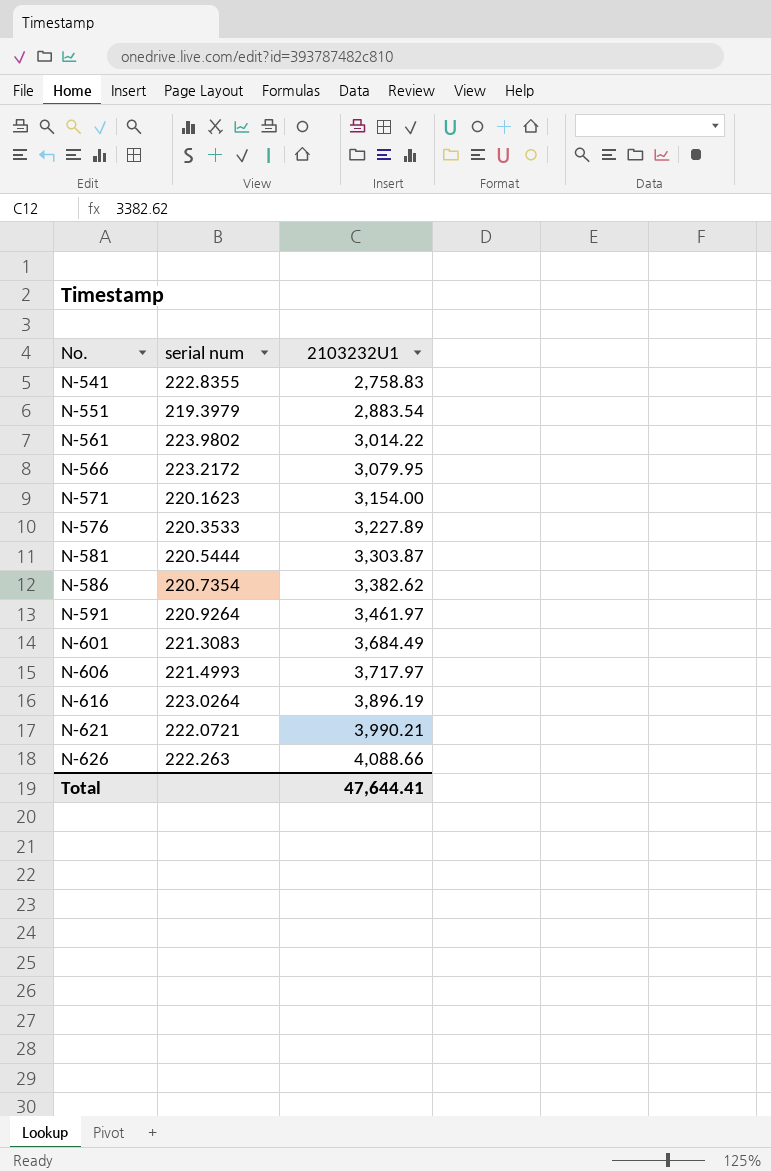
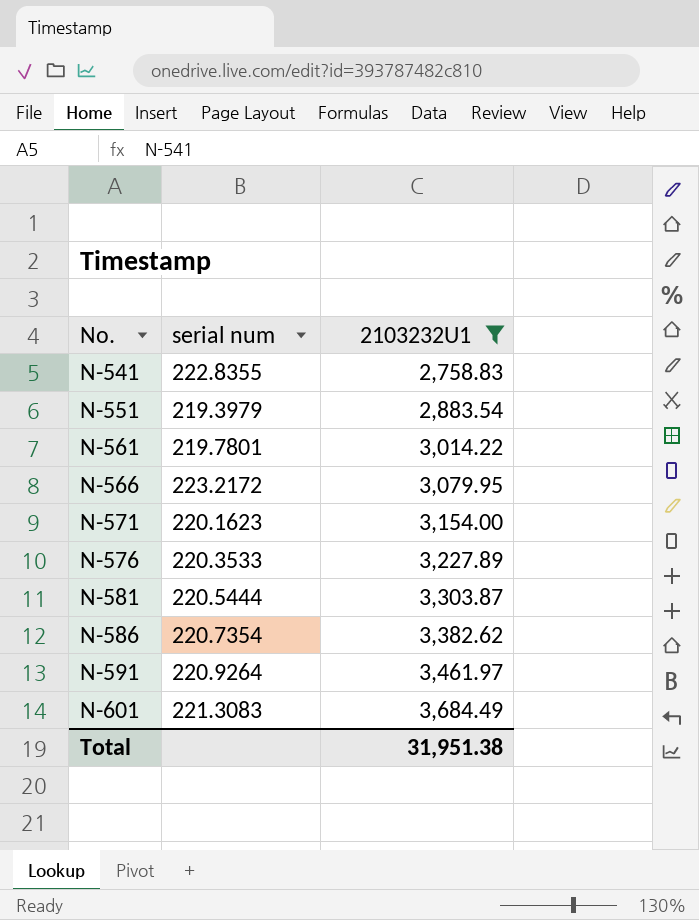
filter: none -> 2103232U1 <= 3,684.49
N-561 | serial num: 223.9802 -> 219.7801
Total | 2103232U1: 47,644.41 -> 31,951.38

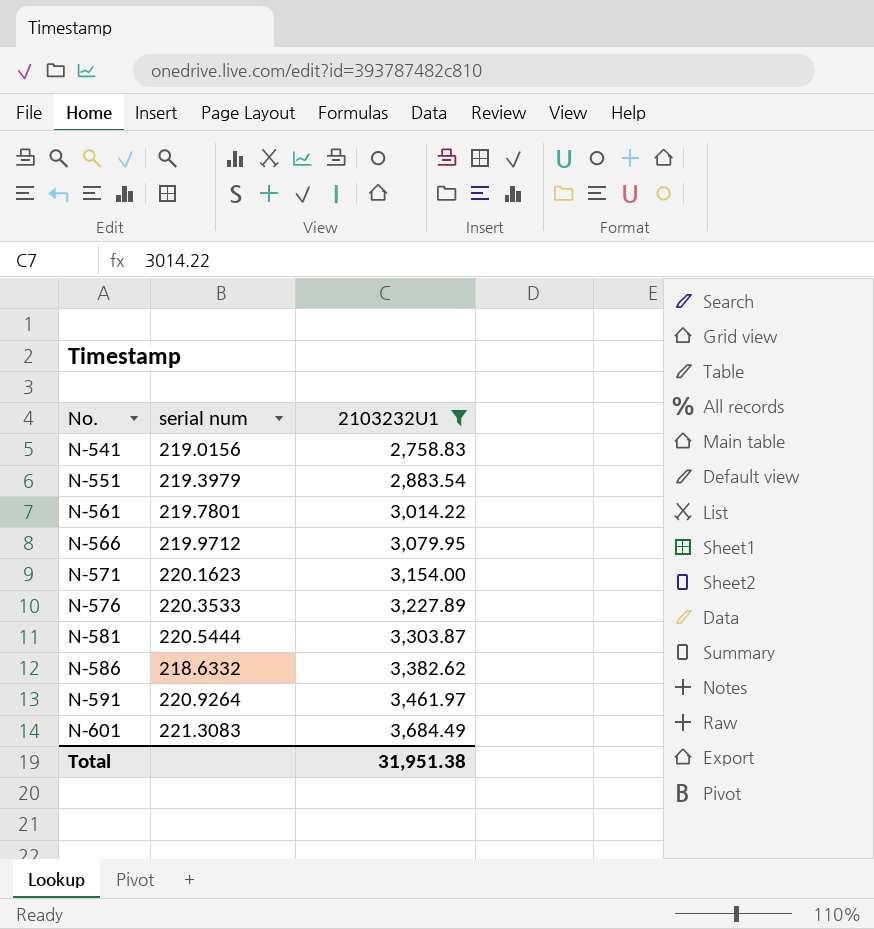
N-541 | serial num: 222.8355 -> 219.0156
N-566 | serial num: 223.2172 -> 219.9712
N-586 | serial num: 220.7354 -> 218.6332

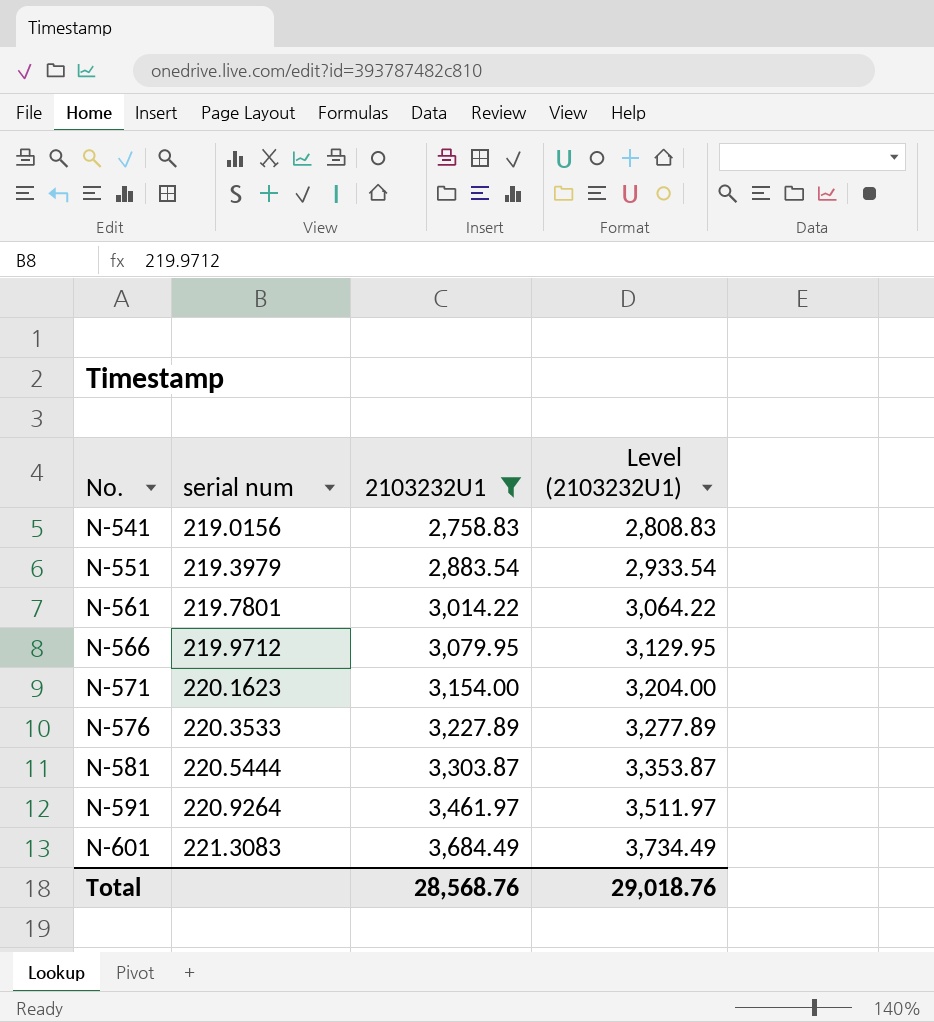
column Level (2103232U1) | formula: none -> [2103232U1] + 50
row N-586: 218.6332 | 3,382.62 -> none
Total | 2103232U1: 31,951.38 -> 28,568.76

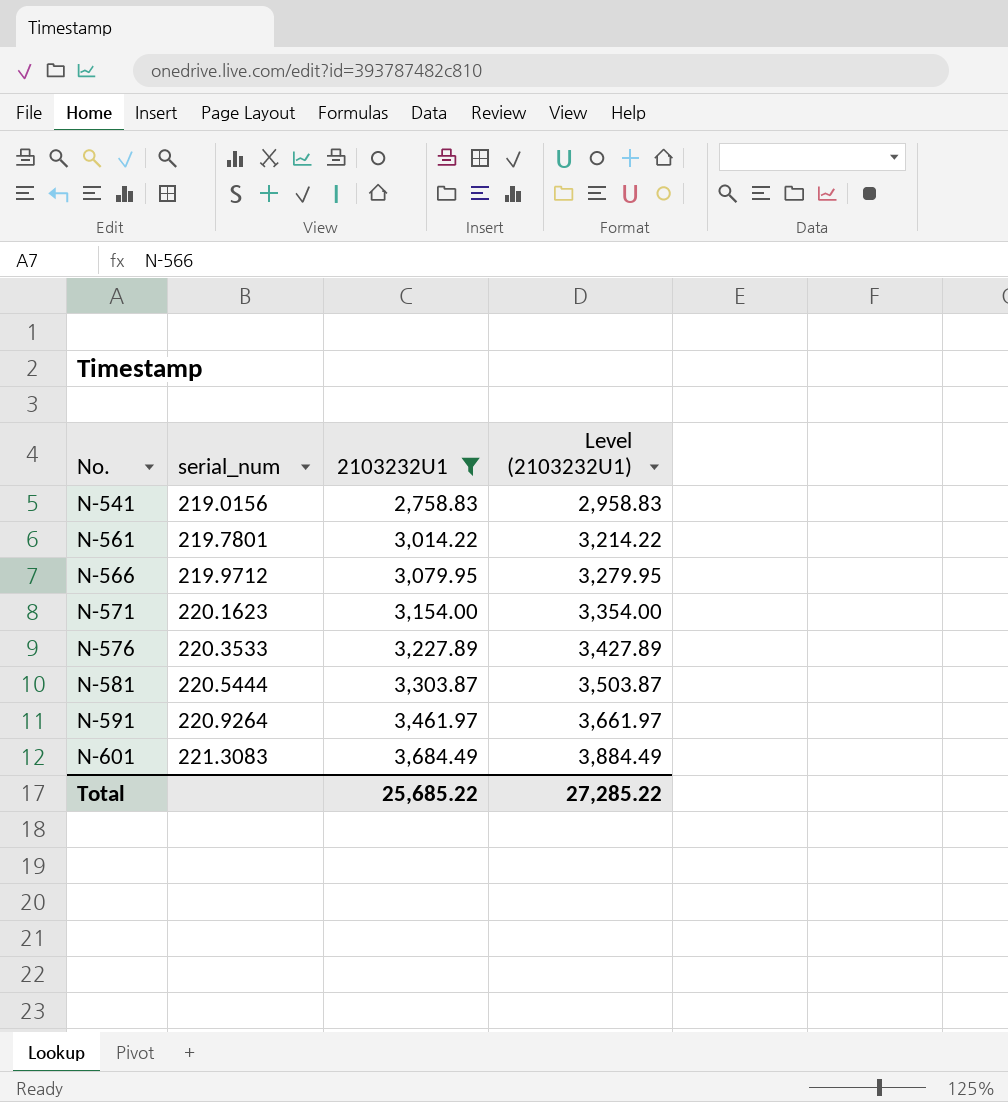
column name: serial num -> serial_num
column Level (2103232U1) | formula: [2103232U1] + 50 -> [2103232U1] + 200
row N-551: 219.3979 | 2,883.54 | 2,933.54 -> none
Total | 2103232U1: 28,568.76 -> 25,685.22
Total | Level (2103232U1): 29,018.76 -> 27,285.22

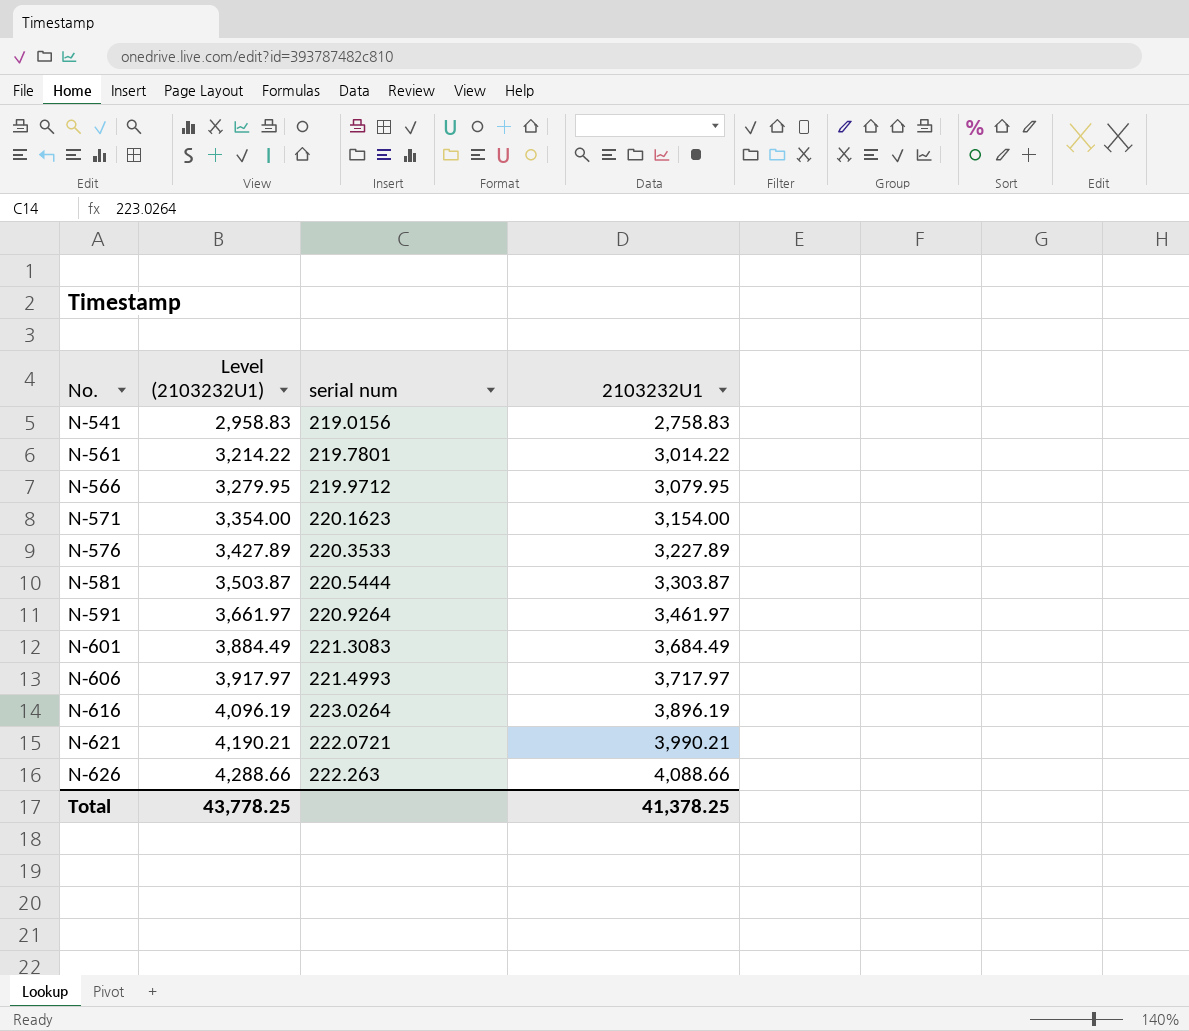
filter: 2103232U1 <= 3,684.49 -> none
column Level (2103232U1) | position: 4 -> 2
column name: serial_num -> serial num
Total | Level (2103232U1): 27,285.22 -> 43,778.25
Total | 2103232U1: 25,685.22 -> 41,378.25

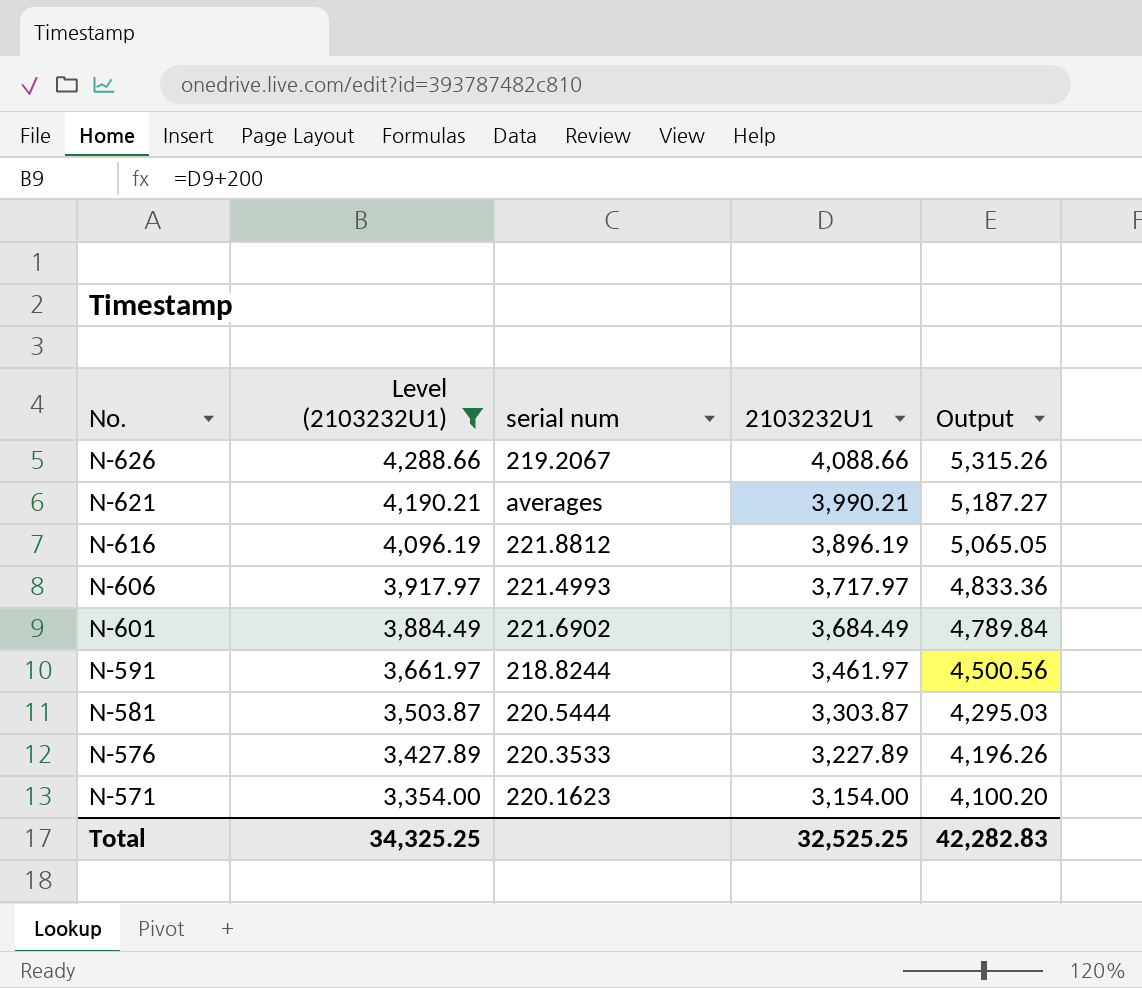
filter: none -> Level (2103232U1) >= 3,354.00
row order: No. ascending -> No. descending
column Output | formula: none -> [2103232U1] * 1.3
N-626 | serial num: 222.263 -> 219.2067
N-621 | serial num: 222.0721 -> averages
N-616 | serial num: 223.0264 -> 221.8812
N-601 | serial num: 221.3083 -> 221.6902
N-591 | serial num: 220.9264 -> 218.8244
Total | Level (2103232U1): 43,778.25 -> 34,325.25
Total | 2103232U1: 41,378.25 -> 32,525.25

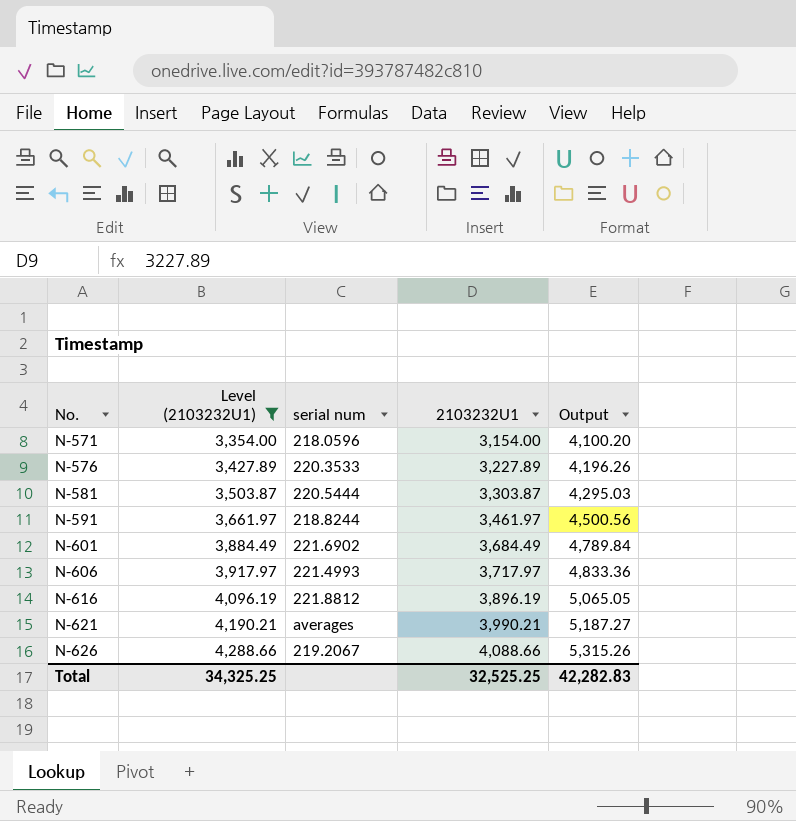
row order: No. descending -> No. ascending
N-571 | serial num: 220.1623 -> 218.0596

